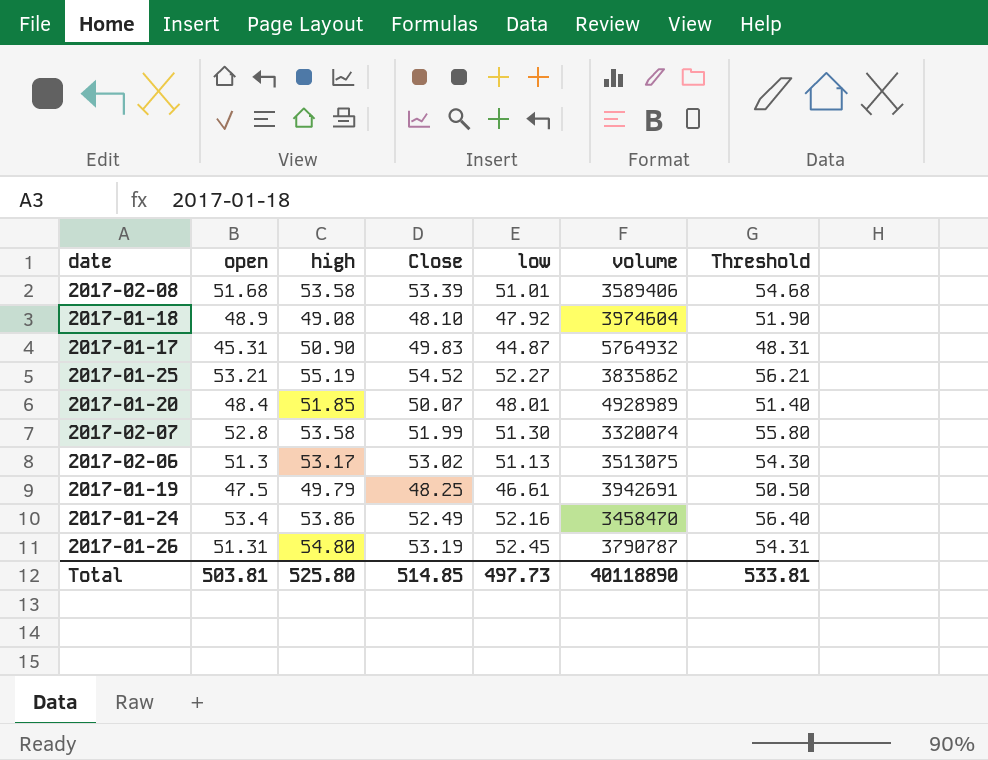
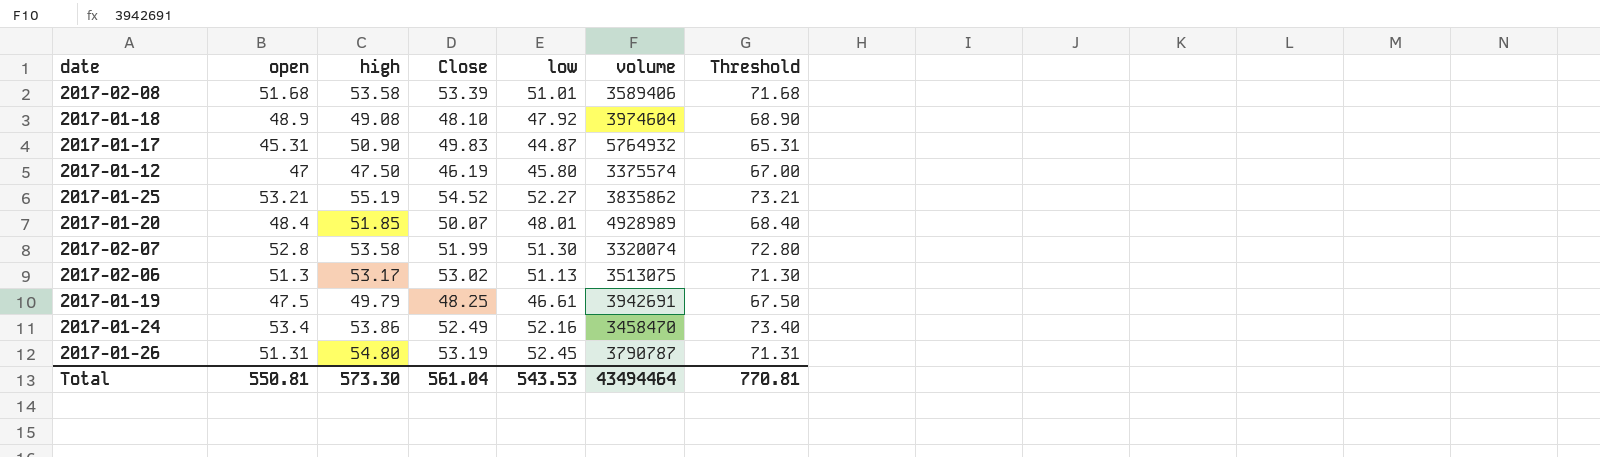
column Threshold | formula: [open] + 3 -> [open] + 20
row 2017-01-12: none -> 47 | 47.50 | 46.19 | 45.80 | 3375574 | 67.00
Total | open: 503.81 -> 550.81
Total | high: 525.80 -> 573.30
Total | Close: 514.85 -> 561.04
Total | low: 497.73 -> 543.53
Total | volume: 40118890 -> 43494464
Total | Threshold: 533.81 -> 770.81

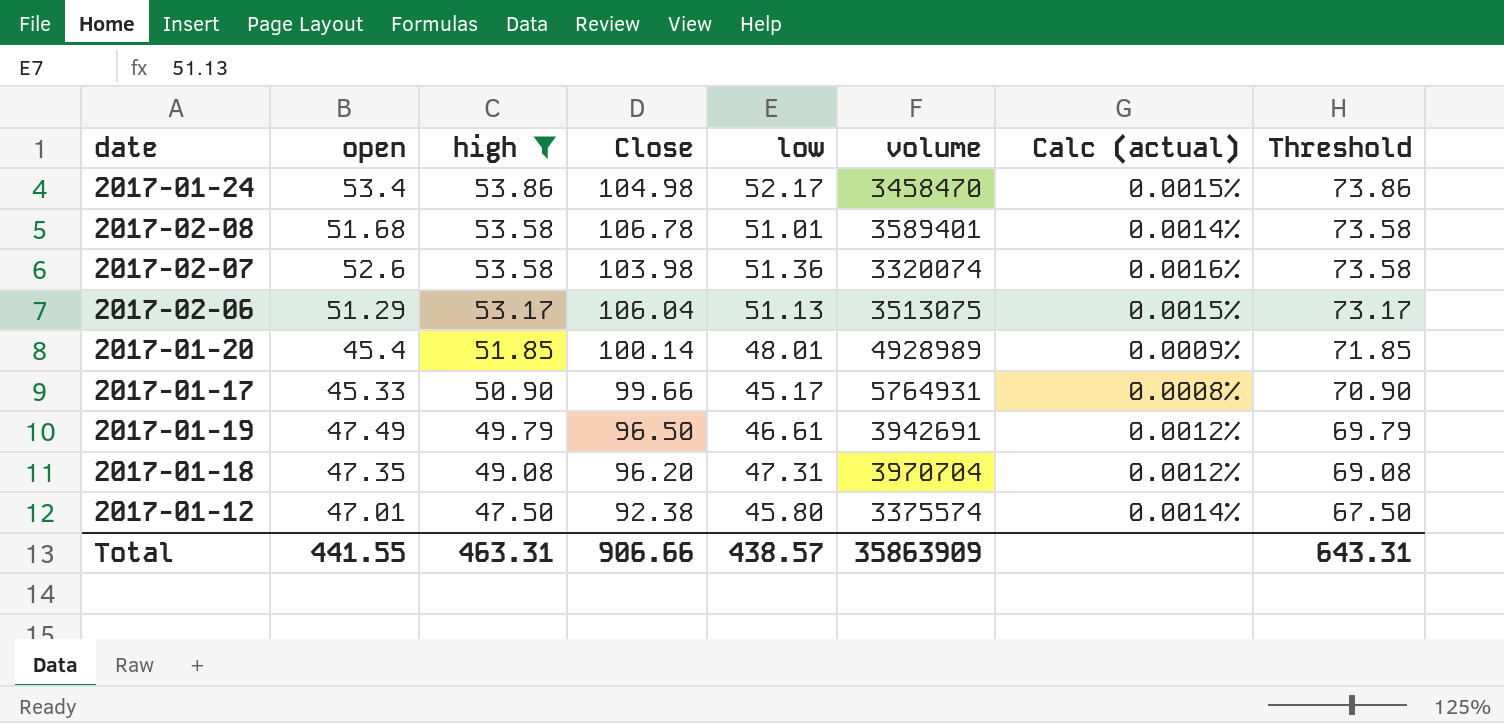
filter: none -> high <= 53.86
row order: none -> high descending
column Calc (actual) | formula: none -> [open] / [volume]
column Threshold | formula: [open] + 20 -> [high] + 20
2017-01-24 | Close: 52.49 -> 104.98
2017-01-24 | low: 52.16 -> 52.17
2017-02-08 | Close: 53.39 -> 106.78
2017-02-08 | volume: 3589406 -> 3589401
2017-02-07 | open: 52.8 -> 52.6
2017-02-07 | Close: 51.99 -> 103.98
2017-02-07 | low: 51.30 -> 51.36
2017-02-06 | open: 51.3 -> 51.29
2017-02-06 | Close: 53.02 -> 106.04
2017-01-20 | open: 48.4 -> 45.4
2017-01-20 | Close: 50.07 -> 100.14
2017-01-17 | open: 45.31 -> 45.33
2017-01-17 | Close: 49.83 -> 99.66
2017-01-17 | low: 44.87 -> 45.17
2017-01-17 | volume: 5764932 -> 5764931
2017-01-19 | open: 47.5 -> 47.49
2017-01-19 | Close: 48.25 -> 96.50
2017-01-18 | open: 48.9 -> 47.35
2017-01-18 | Close: 48.10 -> 96.20
2017-01-18 | low: 47.92 -> 47.31
2017-01-18 | volume: 3974604 -> 3970704
2017-01-12 | open: 47 -> 47.01
2017-01-12 | Close: 46.19 -> 92.38
Total | open: 550.81 -> 441.55
Total | high: 573.30 -> 463.31
Total | Close: 561.04 -> 906.66
Total | low: 543.53 -> 438.57
Total | volume: 43494464 -> 35863909
Total | Threshold: 770.81 -> 643.31

